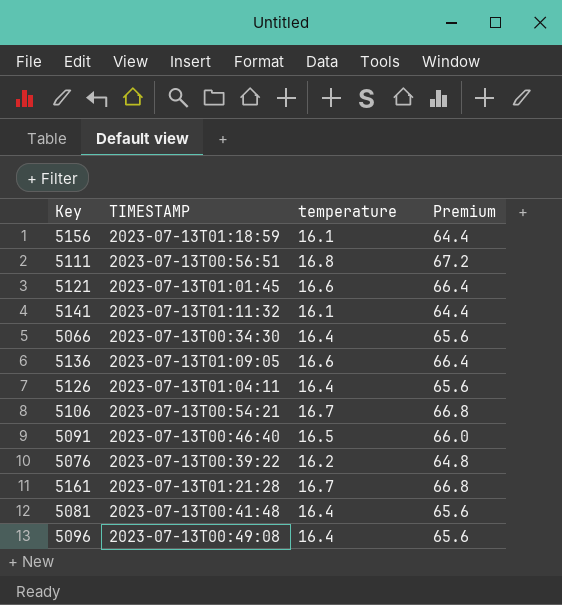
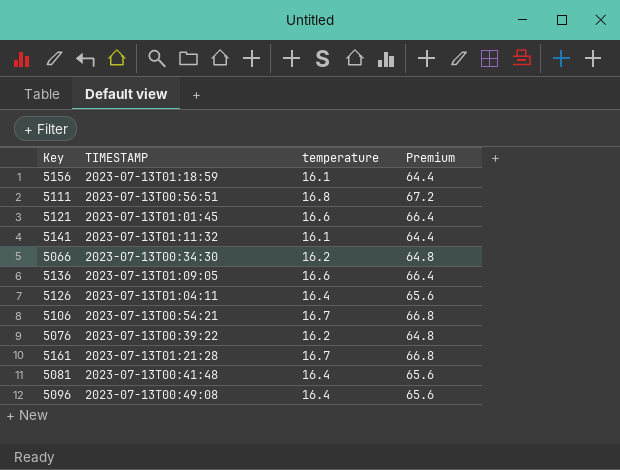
row 5091: 2023-07-13T00:46:40 | 16.5 | 66.0 -> none
5066 | temperature: 16.4 -> 16.2
5066 | Premium: 65.6 -> 64.8

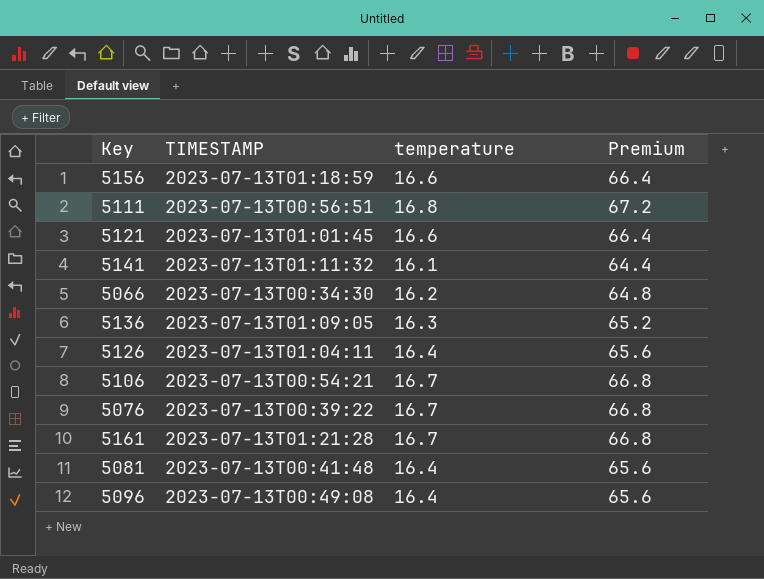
5156 | temperature: 16.1 -> 16.6
5156 | Premium: 64.4 -> 66.4
5136 | temperature: 16.6 -> 16.3
5136 | Premium: 66.4 -> 65.2
5076 | temperature: 16.2 -> 16.7
5076 | Premium: 64.8 -> 66.8

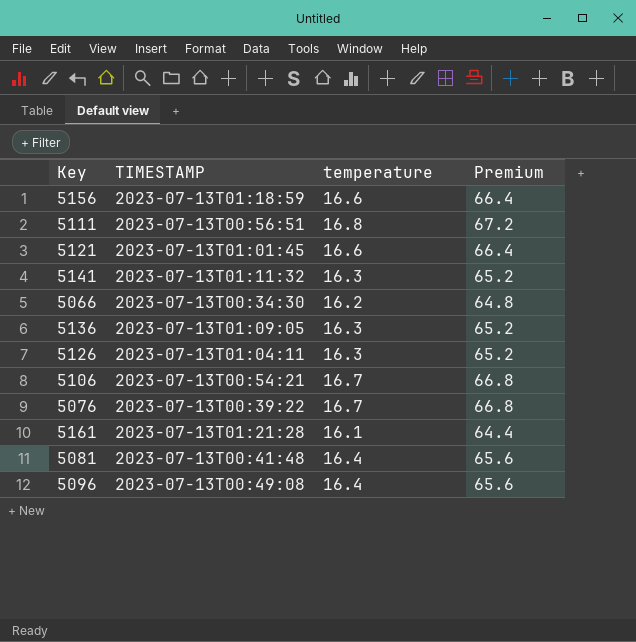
5141 | temperature: 16.1 -> 16.3
5141 | Premium: 64.4 -> 65.2
5126 | temperature: 16.4 -> 16.3
5126 | Premium: 65.6 -> 65.2
5161 | temperature: 16.7 -> 16.1
5161 | Premium: 66.8 -> 64.4

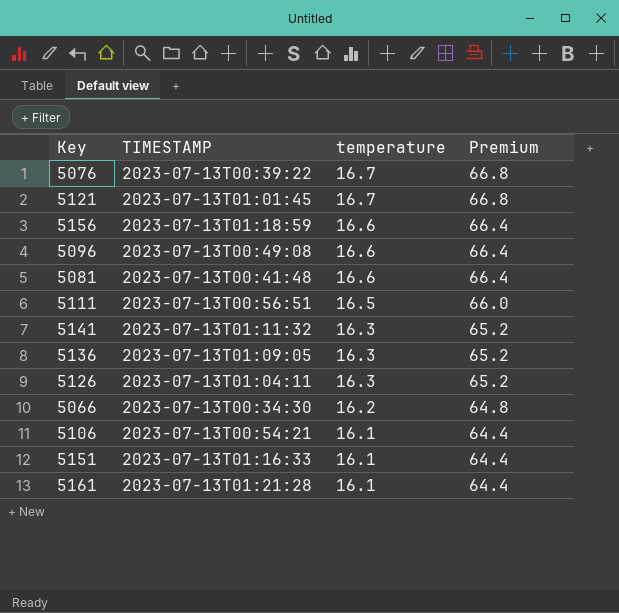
row order: none -> temperature descending
5121 | temperature: 16.6 -> 16.7
5121 | Premium: 66.4 -> 66.8
5096 | temperature: 16.4 -> 16.6
5096 | Premium: 65.6 -> 66.4
5081 | temperature: 16.4 -> 16.6
5081 | Premium: 65.6 -> 66.4
5111 | temperature: 16.8 -> 16.5
5111 | Premium: 67.2 -> 66.0
5106 | temperature: 16.7 -> 16.1
5106 | Premium: 66.8 -> 64.4
row 5151: none -> 2023-07-13T01:16:33 | 16.1 | 64.4

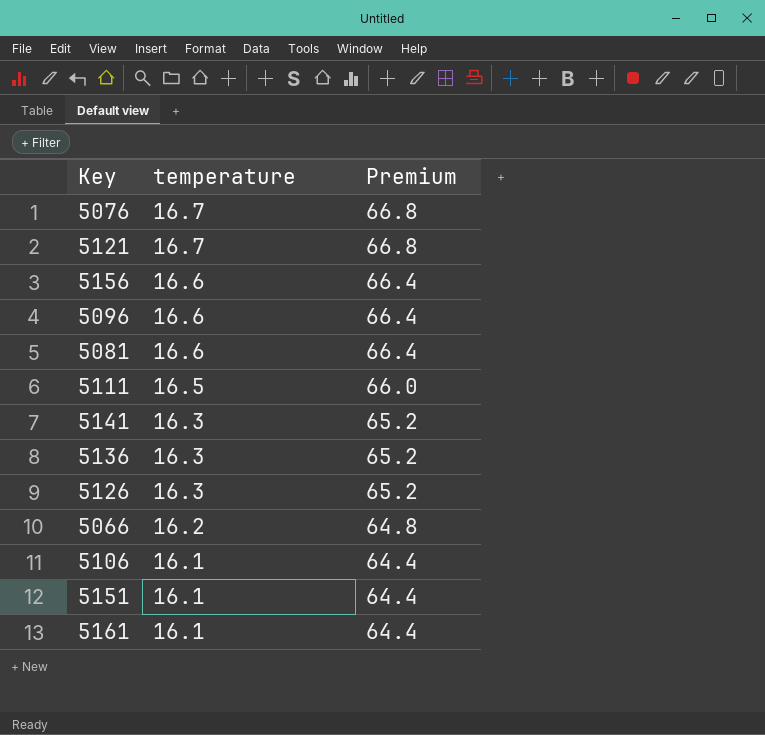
column TIMESTAMP | position: 2 -> none

